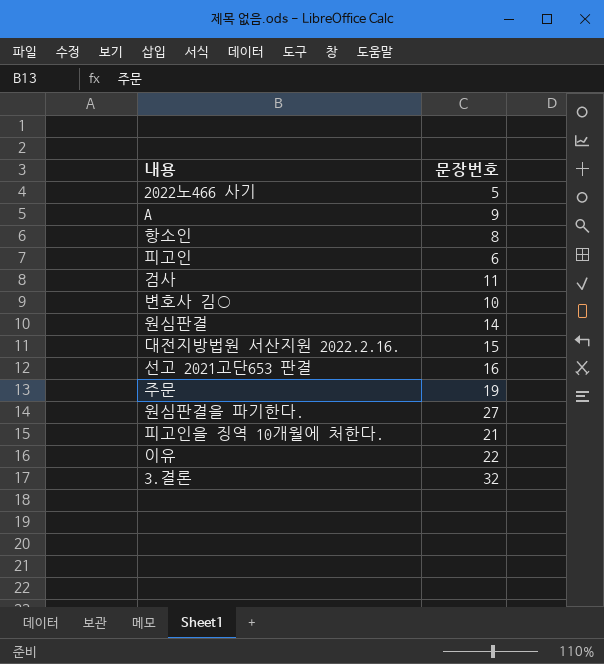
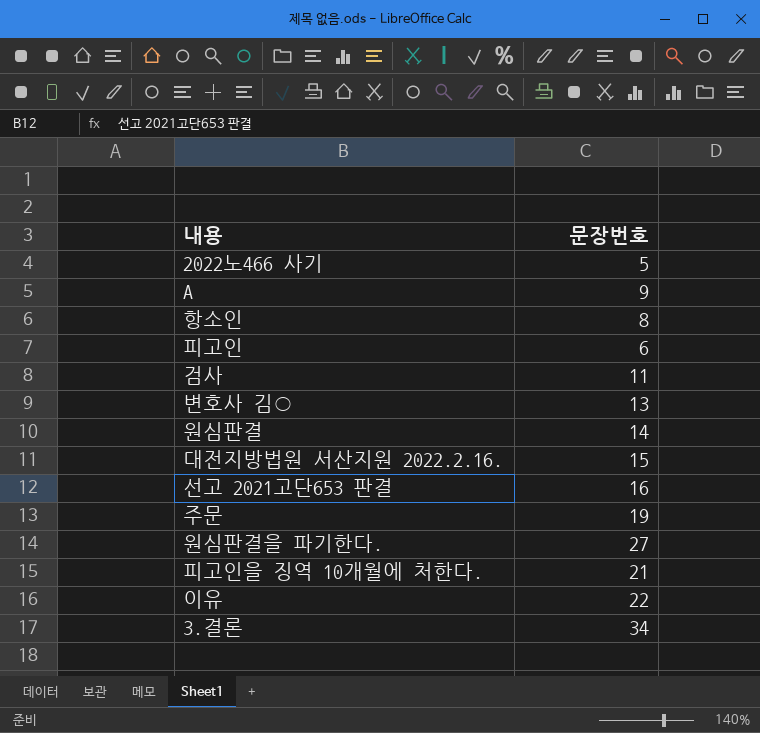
변호사 김○ | 문장번호: 10 -> 13
3.결론 | 문장번호: 32 -> 34

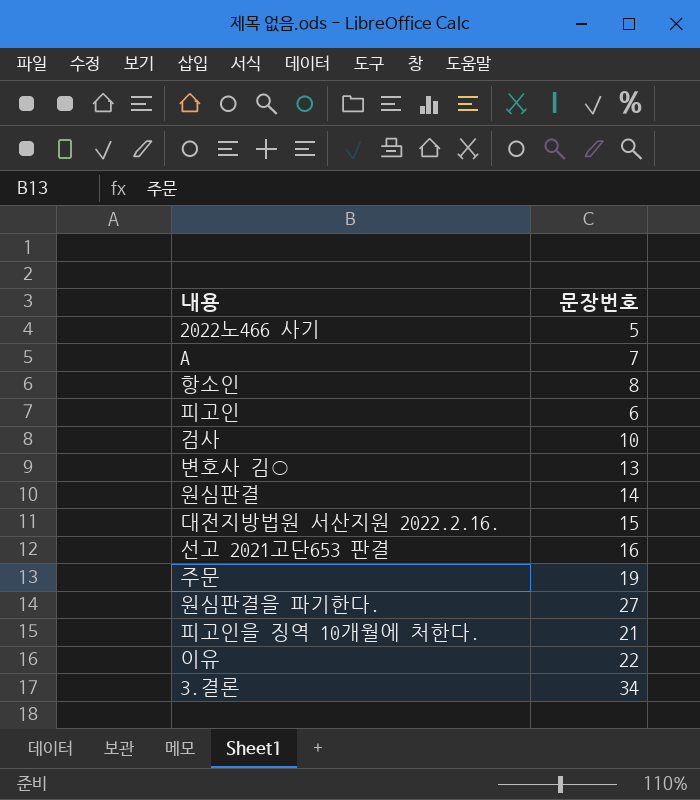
A | 문장번호: 9 -> 7
검사 | 문장번호: 11 -> 10

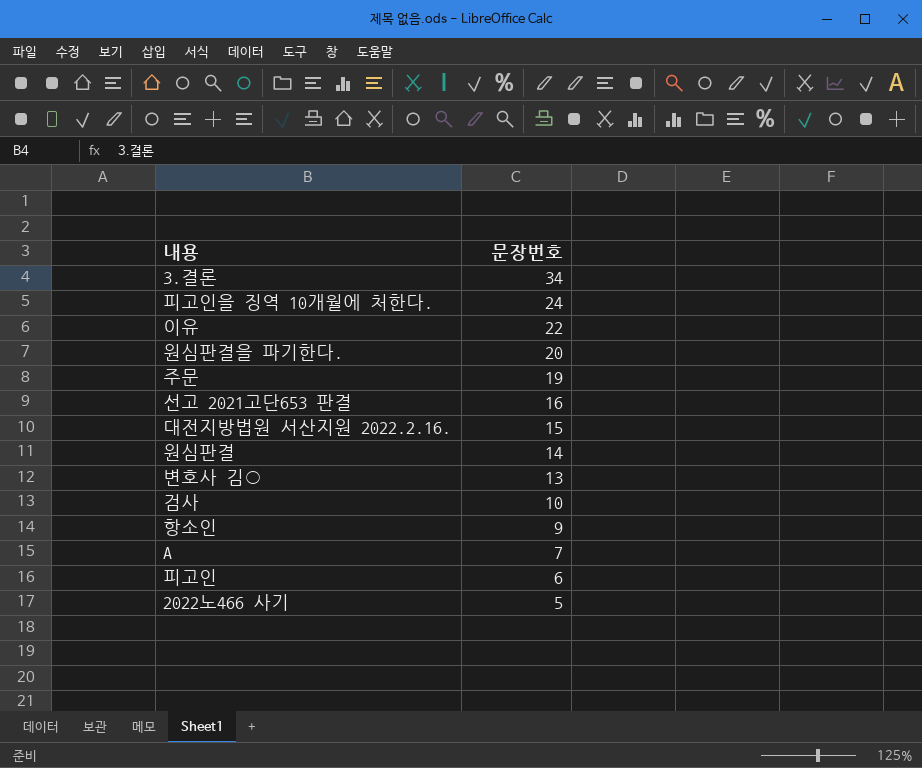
row order: none -> 문장번호 descending
피고인을 징역 10개월에 처한다. | 문장번호: 21 -> 24
원심판결을 파기한다. | 문장번호: 27 -> 20
항소인 | 문장번호: 8 -> 9

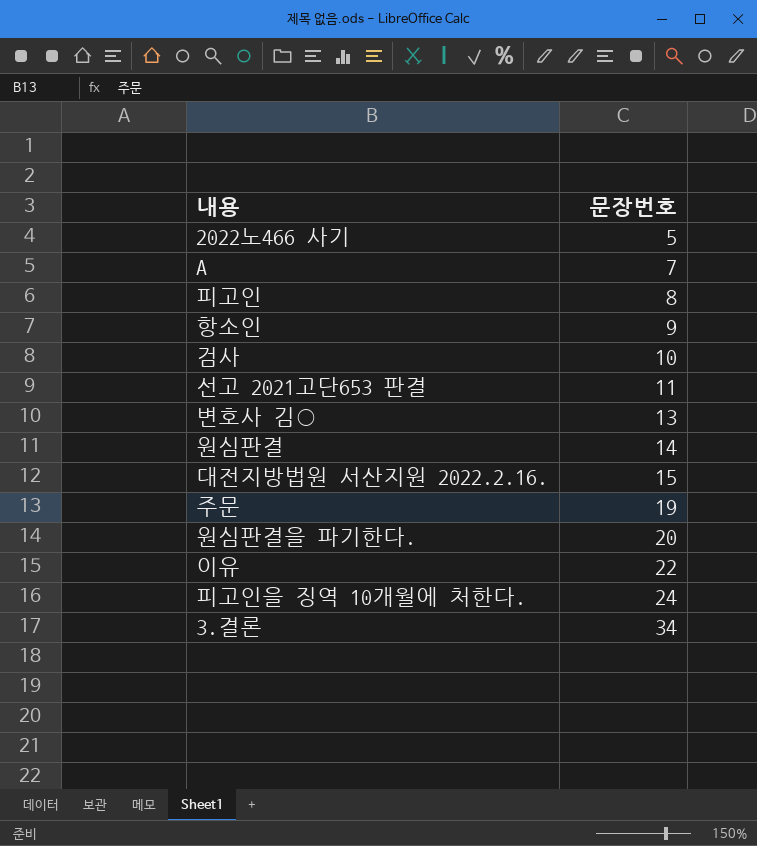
row order: 문장번호 descending -> 문장번호 ascending
피고인 | 문장번호: 6 -> 8
선고 2021고단653 판결 | 문장번호: 16 -> 11

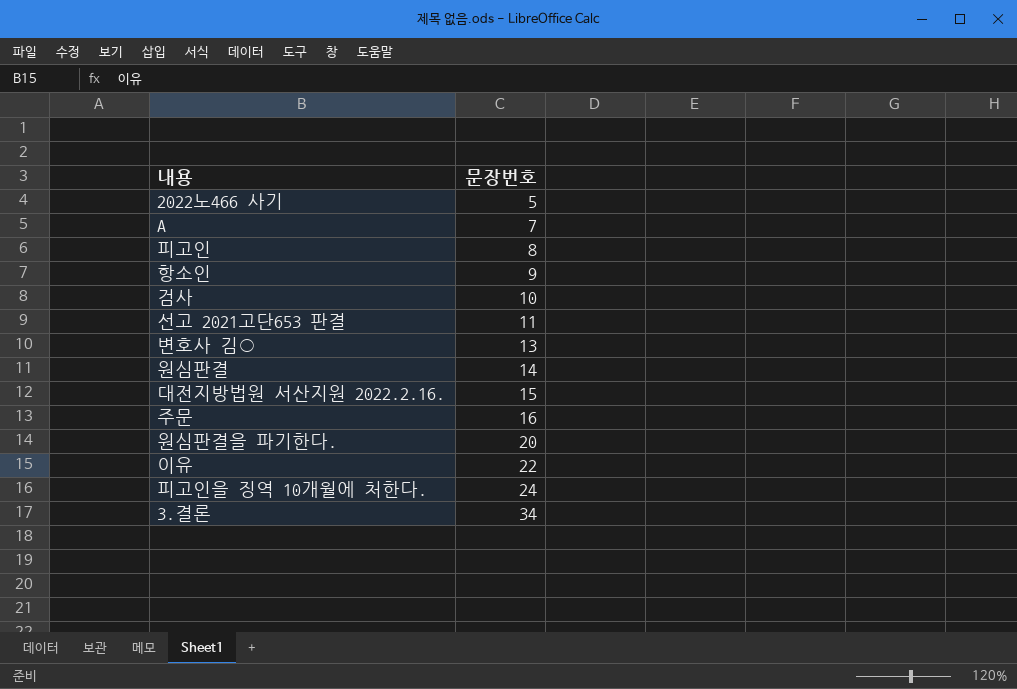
주문 | 문장번호: 19 -> 16

